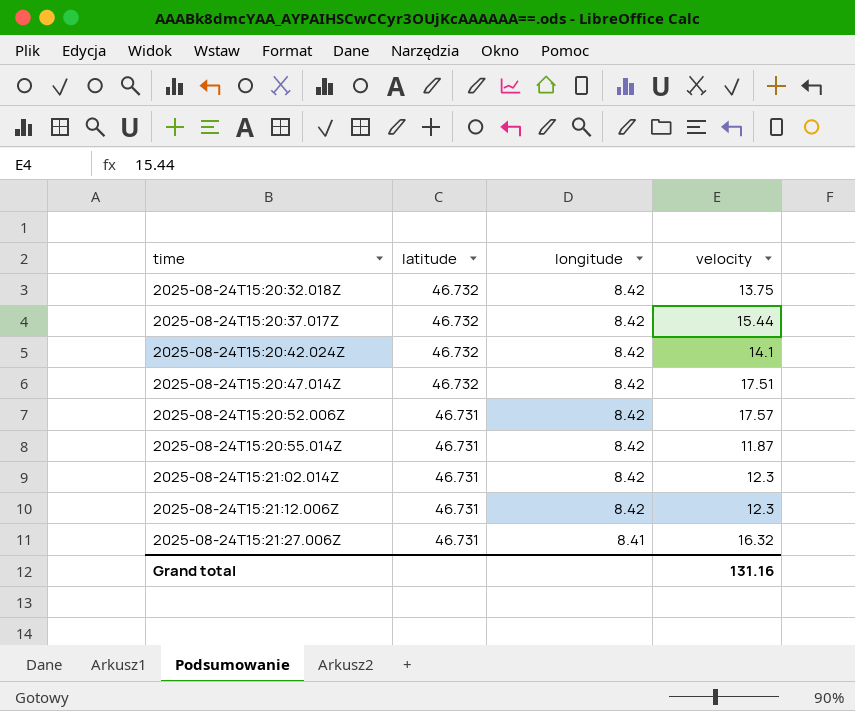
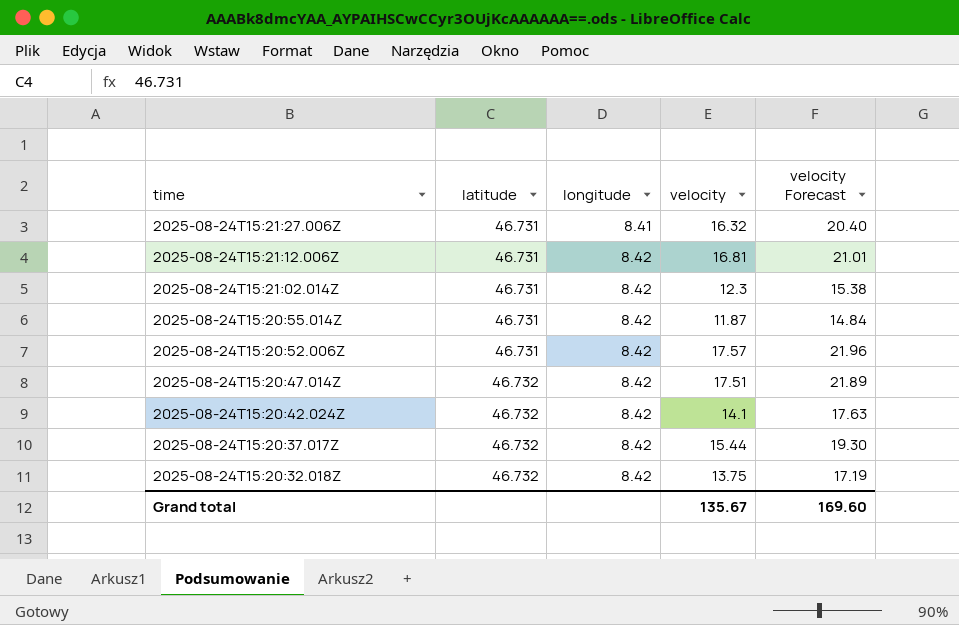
row order: time ascending -> time descending
column velocity Forecast | formula: none -> [velocity] * 1.25
2025-08-24T15:21:12.006Z | velocity: 12.3 -> 16.81
Grand total | velocity: 131.16 -> 135.67

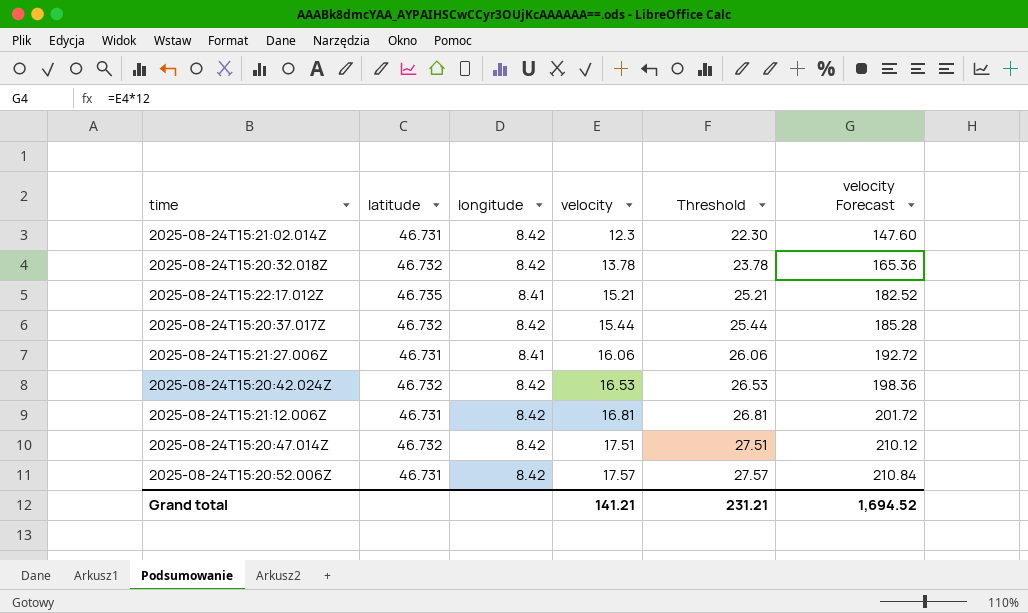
row order: time descending -> velocity ascending
column Threshold | formula: none -> [velocity] + 10
column velocity Forecast | formula: [velocity] * 1.25 -> [velocity] * 12
row 2025-08-24T15:20:55.014Z: 46.731 | 8.42 | 11.87 | 14.84 -> none
2025-08-24T15:20:32.018Z | velocity: 13.75 -> 13.78
row 2025-08-24T15:22:17.012Z: none -> 46.735 | 8.41 | 15.21 | 25.21 | 182.52
2025-08-24T15:21:27.006Z | velocity: 16.32 -> 16.06
2025-08-24T15:20:42.024Z | velocity: 14.1 -> 16.53
Grand total | velocity: 135.67 -> 141.21
Grand total | velocity Forecast: 169.60 -> 1,694.52

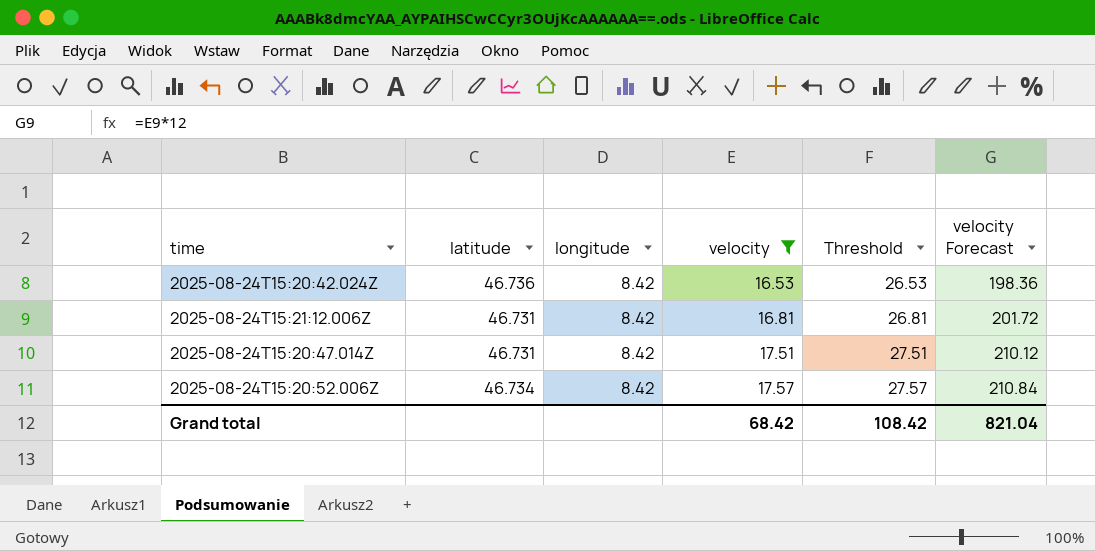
filter: none -> velocity >= 16.53
2025-08-24T15:20:42.024Z | latitude: 46.732 -> 46.736
2025-08-24T15:20:47.014Z | latitude: 46.732 -> 46.731
2025-08-24T15:20:52.006Z | latitude: 46.731 -> 46.734
Grand total | velocity: 141.21 -> 68.42
Grand total | Threshold: 231.21 -> 108.42
Grand total | velocity Forecast: 1,694.52 -> 821.04

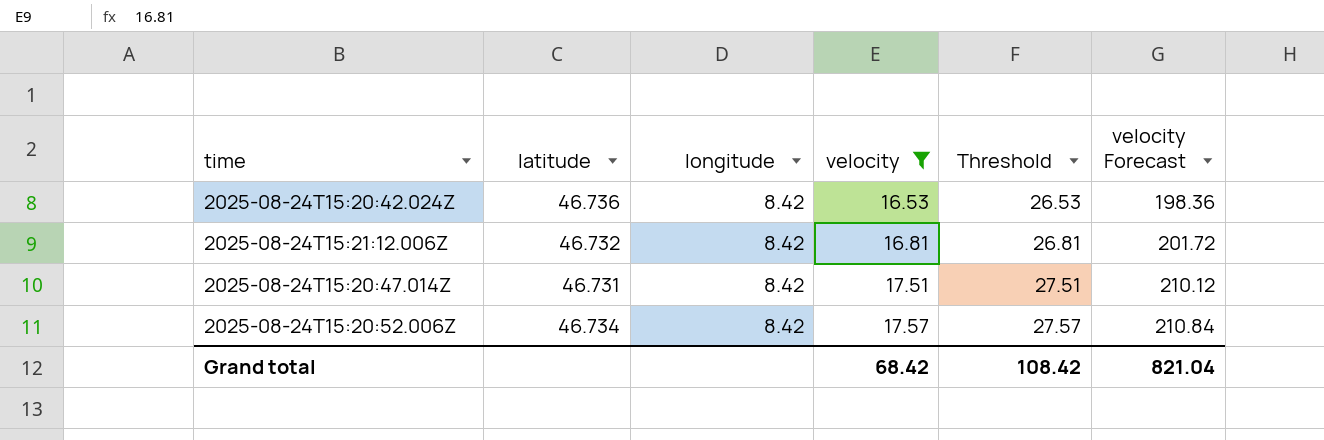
2025-08-24T15:21:12.006Z | latitude: 46.731 -> 46.732

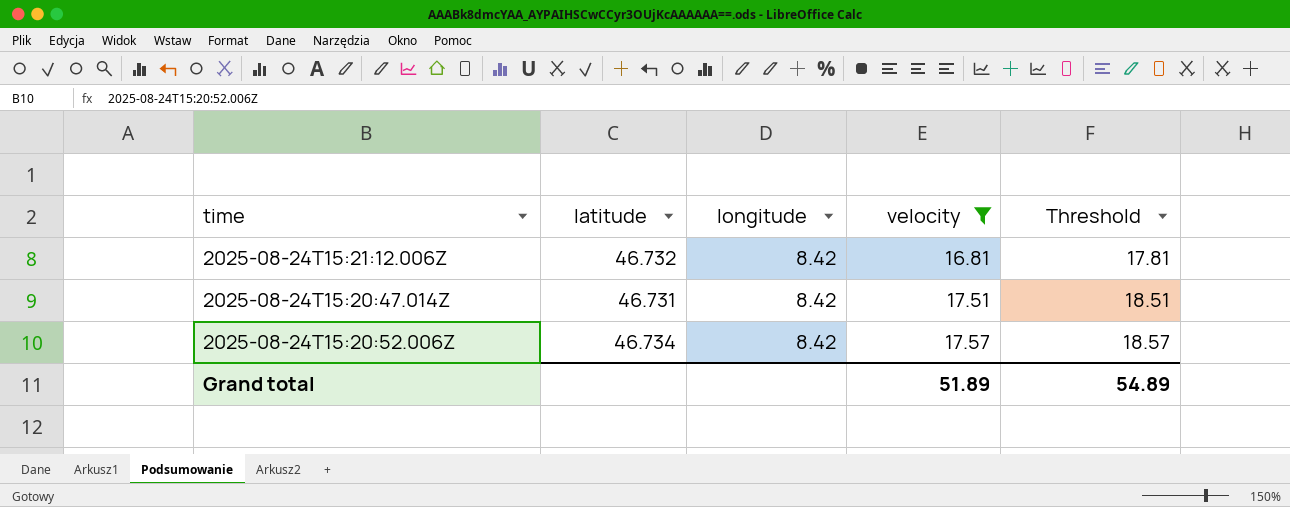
column velocity Forecast | formula: [velocity] * 12 -> none
column Threshold | formula: [velocity] + 10 -> [velocity] + 1
row 2025-08-24T15:20:42.024Z: 46.736 | 8.42 | 16.53 | 26.53 | 198.36 -> none
Grand total | velocity: 68.42 -> 51.89
Grand total | Threshold: 108.42 -> 54.89

